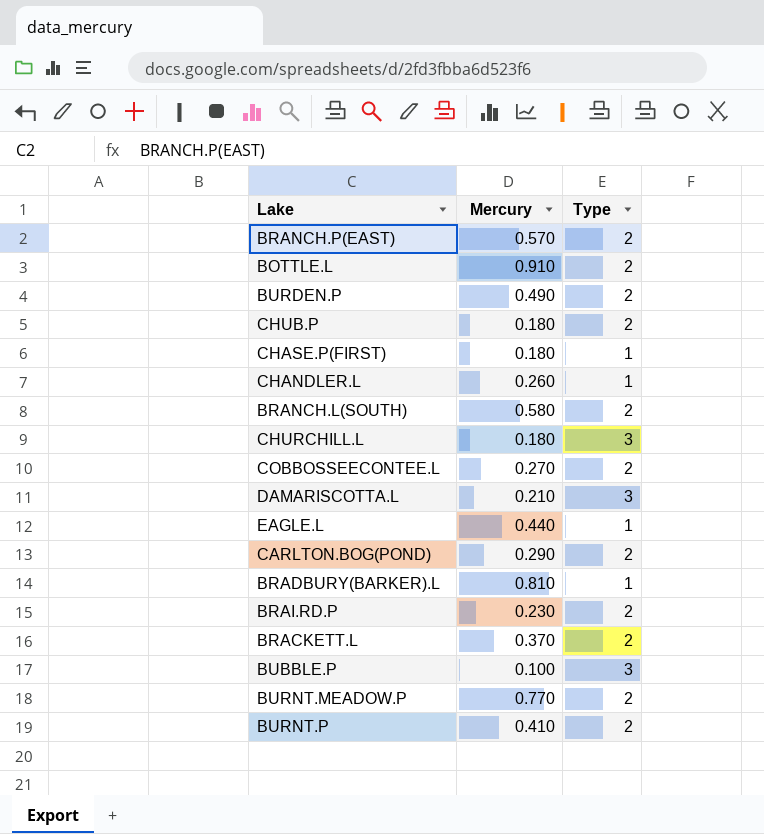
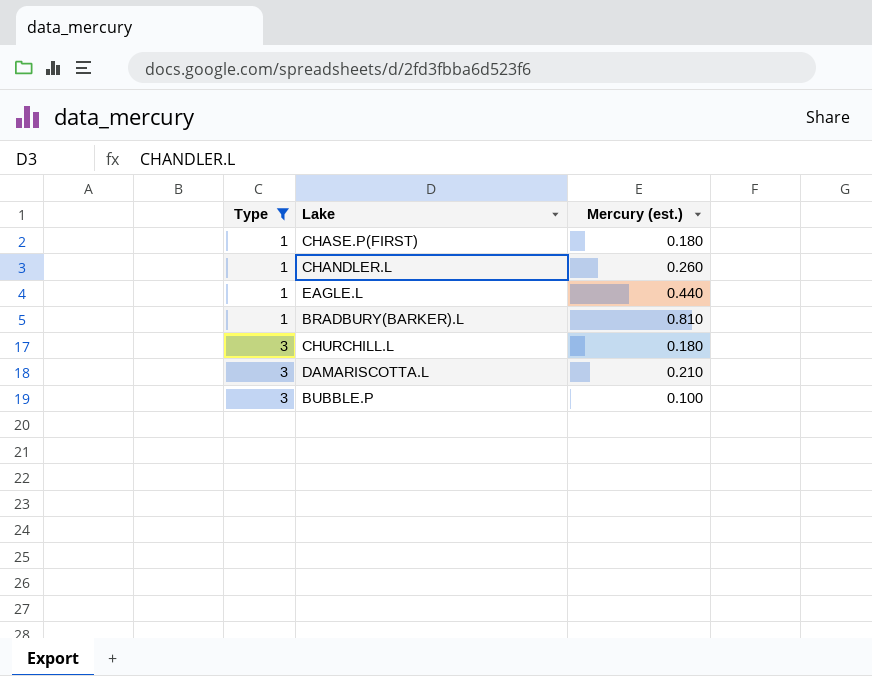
filter: none -> Type != 2
row order: none -> Type ascending
column Type | position: 3 -> 1
column name: Mercury -> Mercury (est.)

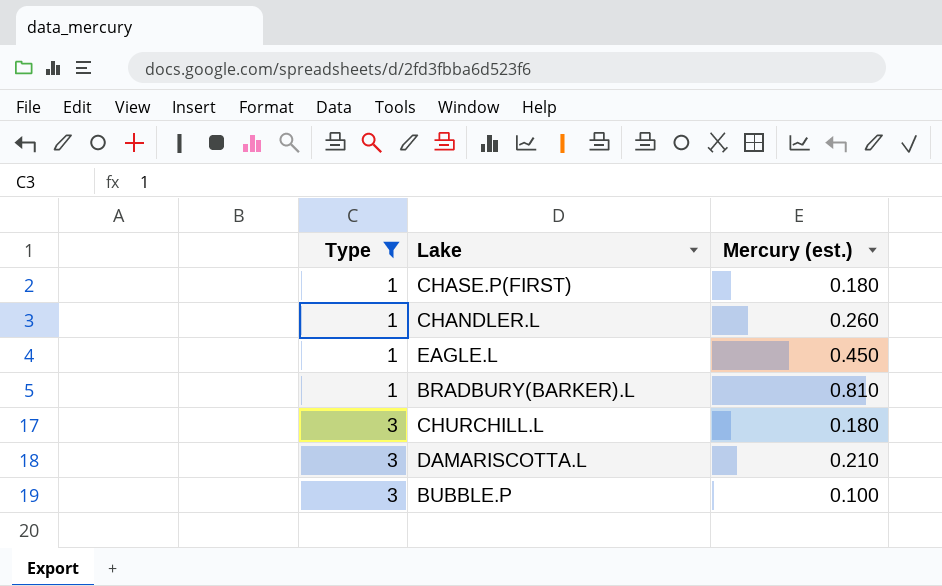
EAGLE.L | Mercury (est.): 0.440 -> 0.450

